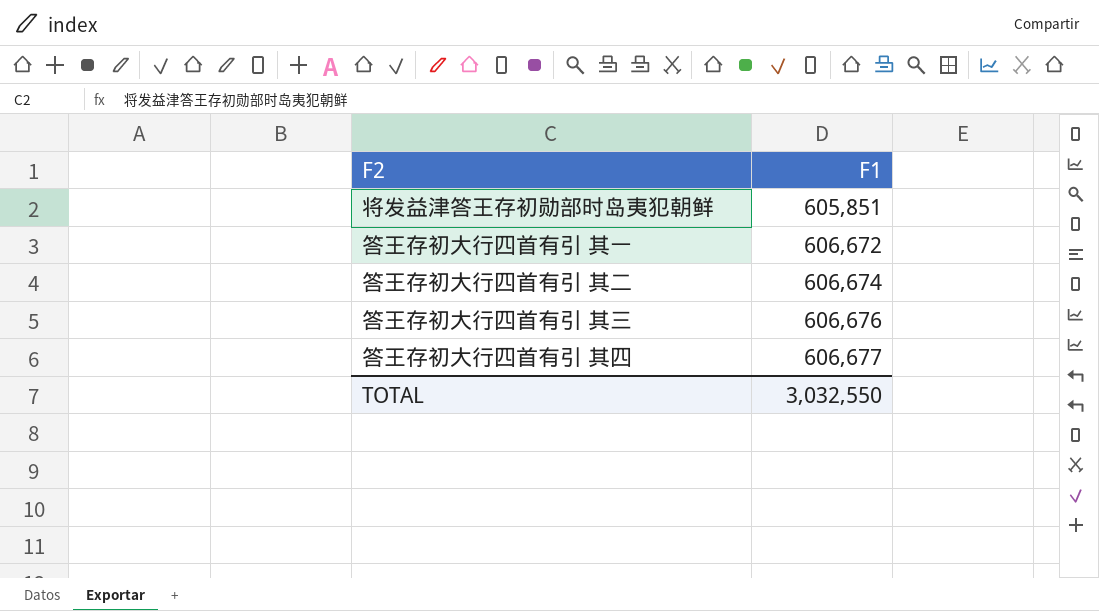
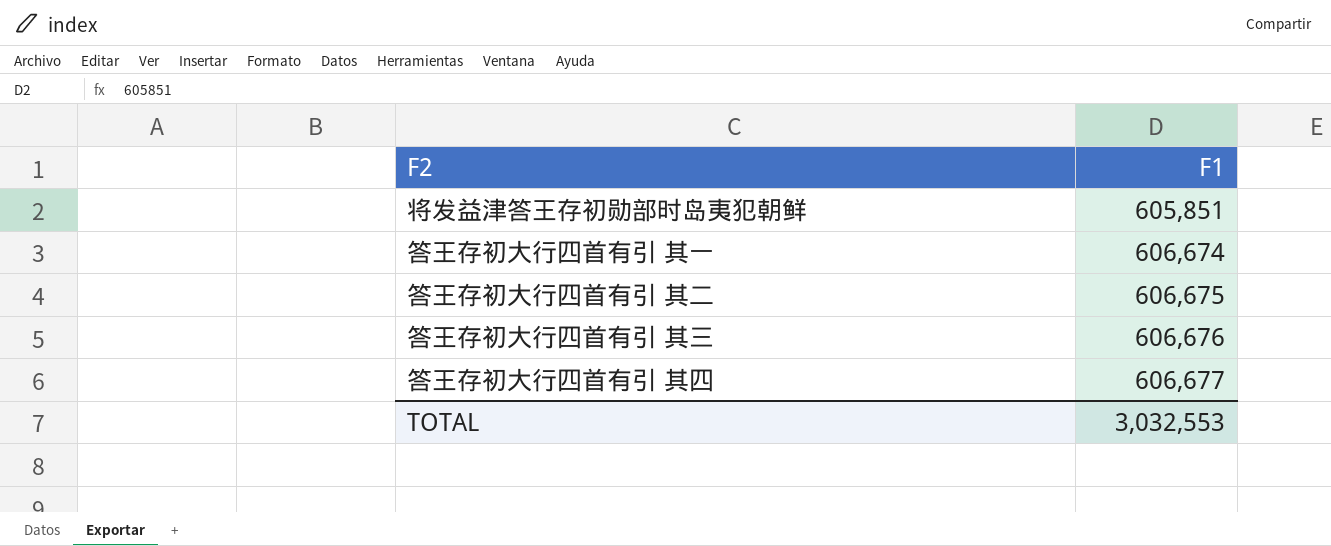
答王存初大行四首有引 其一 | F1: 606,672 -> 606,674
答王存初大行四首有引 其二 | F1: 606,674 -> 606,675
TOTAL | F1: 3,032,550 -> 3,032,553

